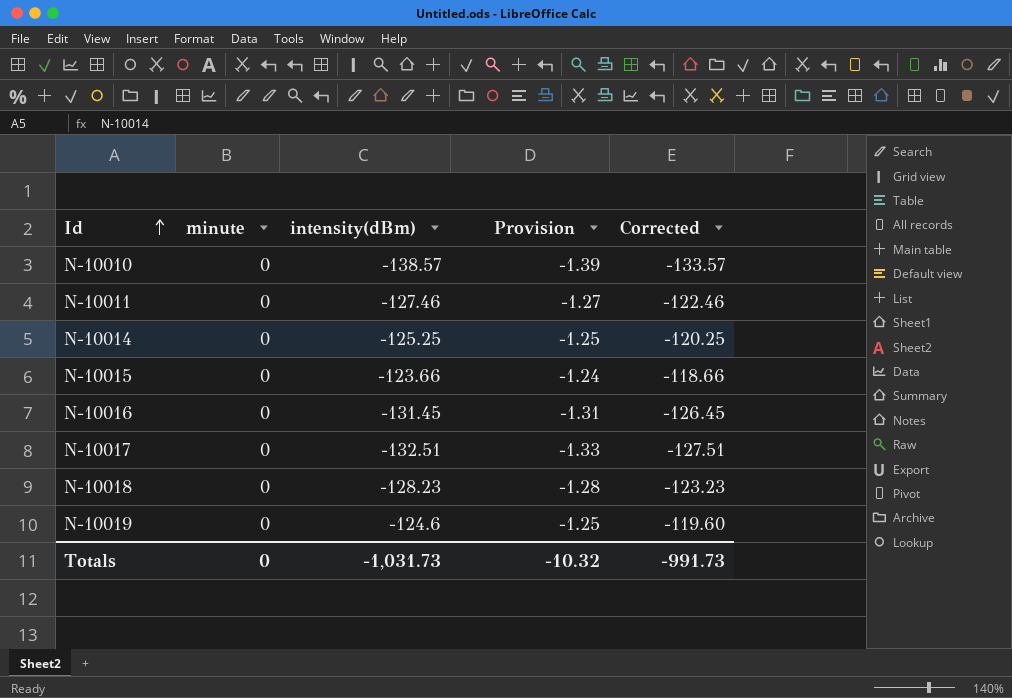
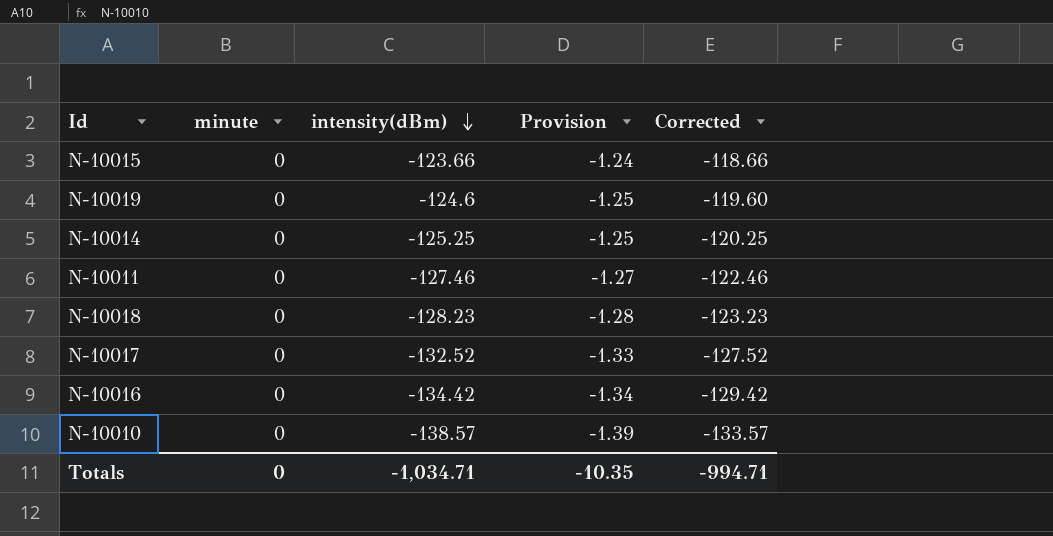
row order: Id ascending -> intensity(dBm) descending
N-10017 | intensity(dBm): -132.51 -> -132.52
N-10017 | Corrected: -127.51 -> -127.52
N-10016 | intensity(dBm): -131.45 -> -134.42
N-10016 | Provision: -1.31 -> -1.34
N-10016 | Corrected: -126.45 -> -129.42
Totals | intensity(dBm): -1,031.73 -> -1,034.71
Totals | Provision: -10.32 -> -10.35
Totals | Corrected: -991.73 -> -994.71

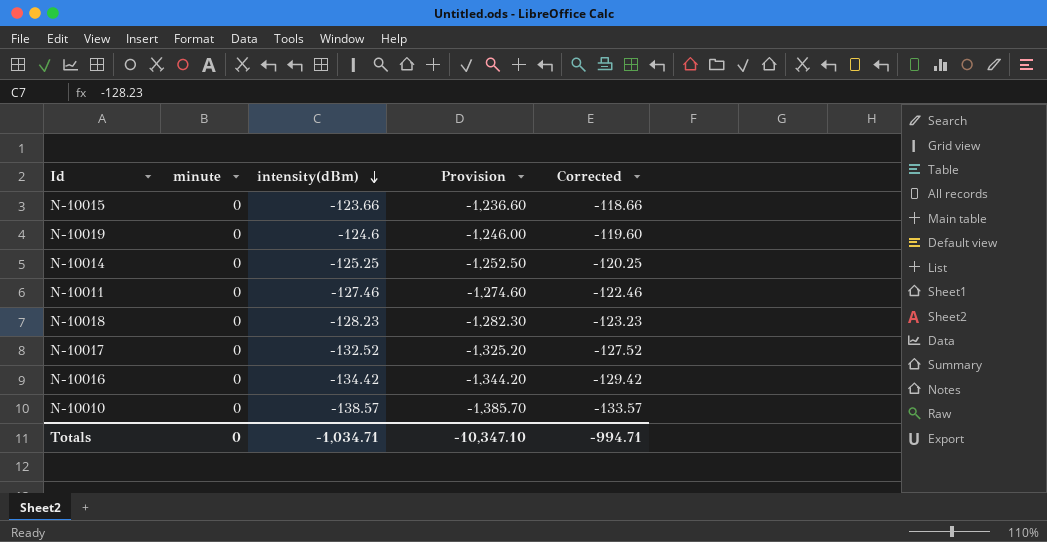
column Provision | formula: [intensity(dBm)] * 0.01 -> [intensity(dBm)] * 10
Totals | Provision: -10.35 -> -10,347.10

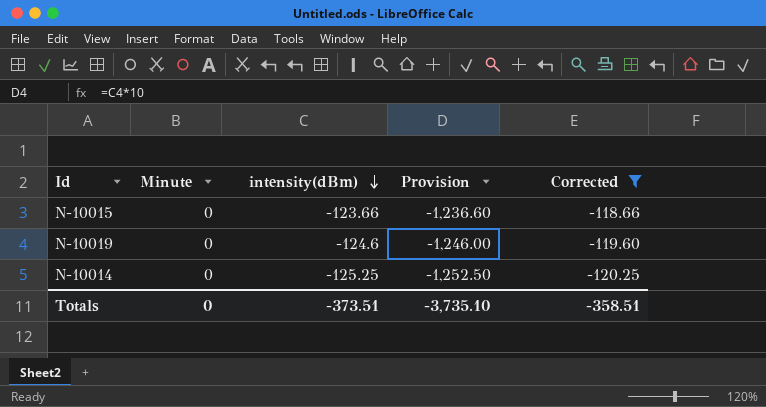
filter: none -> Corrected >= -120.25
column name: minute -> Minute
Totals | intensity(dBm): -1,034.71 -> -373.51
Totals | Provision: -10,347.10 -> -3,735.10
Totals | Corrected: -994.71 -> -358.51

